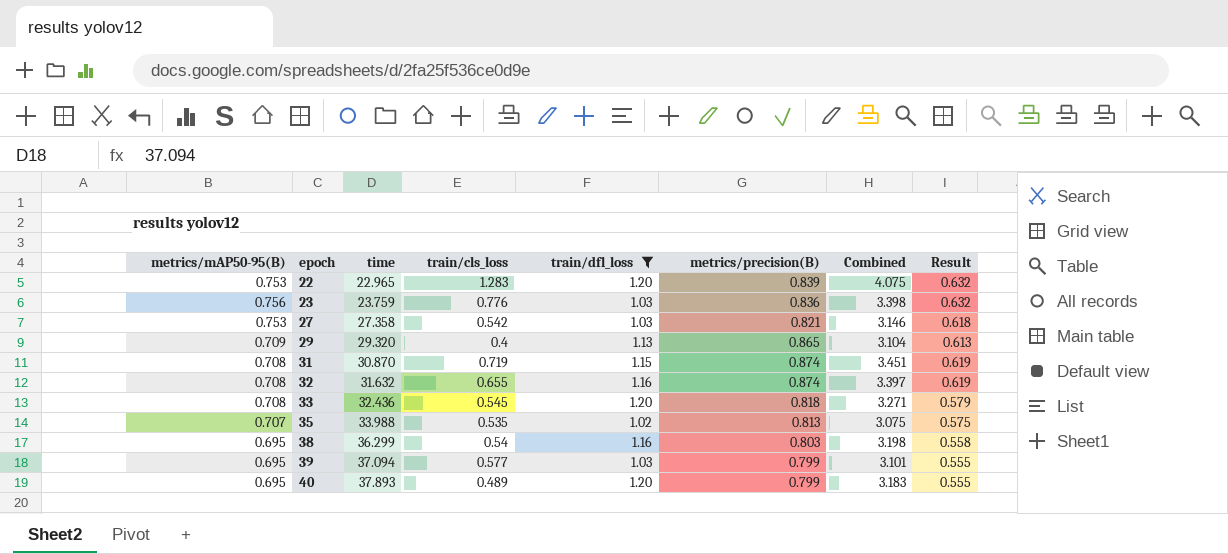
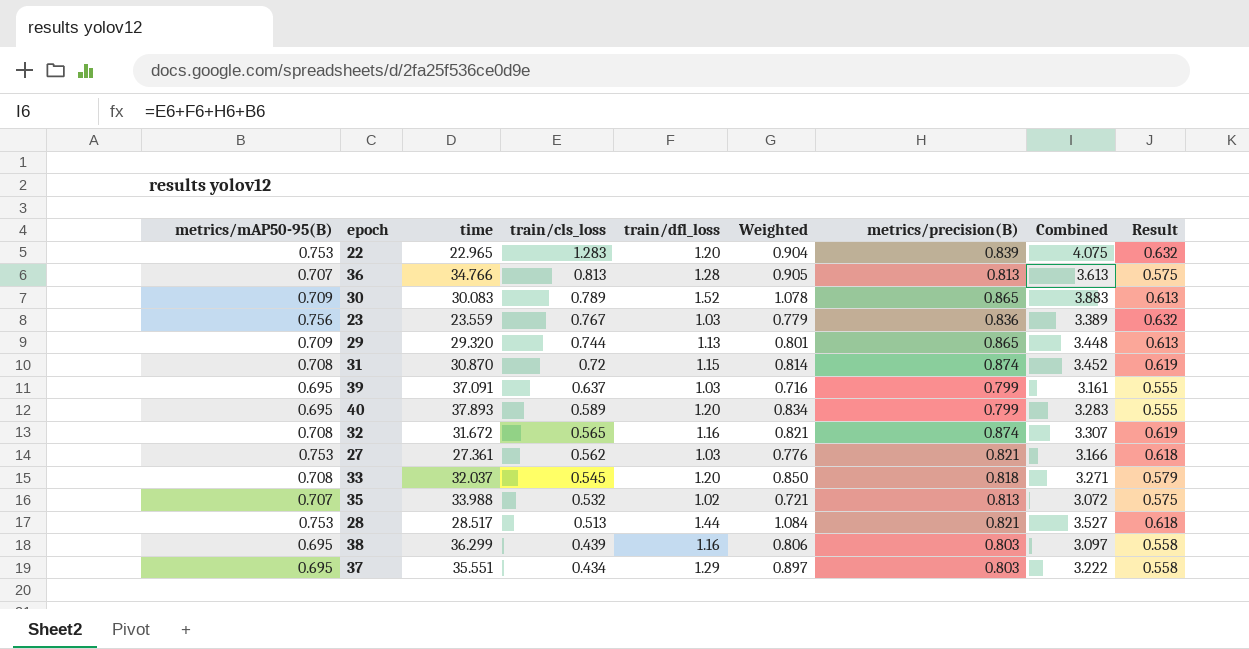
filter: train/dfl_loss <= 1.20 -> none
row order: epoch ascending -> train/cls_loss descending
column Weighted | formula: none -> [metrics/mAP50-95(B)] * [train/dfl_loss]
23 | time: 23.759 -> 23.559
23 | train/cls_loss: 0.776 -> 0.767
23 | Combined: 3.398 -> 3.389
29 | train/cls_loss: 0.4 -> 0.744
29 | Combined: 3.104 -> 3.448
31 | train/cls_loss: 0.719 -> 0.72
31 | Combined: 3.451 -> 3.452
39 | time: 37.094 -> 37.091
39 | train/cls_loss: 0.577 -> 0.637
39 | Combined: 3.101 -> 3.161
40 | train/cls_loss: 0.489 -> 0.589
40 | Combined: 3.183 -> 3.283
32 | time: 31.632 -> 31.672
32 | train/cls_loss: 0.655 -> 0.565
32 | Combined: 3.397 -> 3.307
27 | time: 27.358 -> 27.361
27 | train/cls_loss: 0.542 -> 0.562
27 | Combined: 3.146 -> 3.166
33 | time: 32.436 -> 32.037
35 | train/cls_loss: 0.535 -> 0.532
35 | Combined: 3.075 -> 3.072
38 | train/cls_loss: 0.54 -> 0.439
38 | Combined: 3.198 -> 3.097

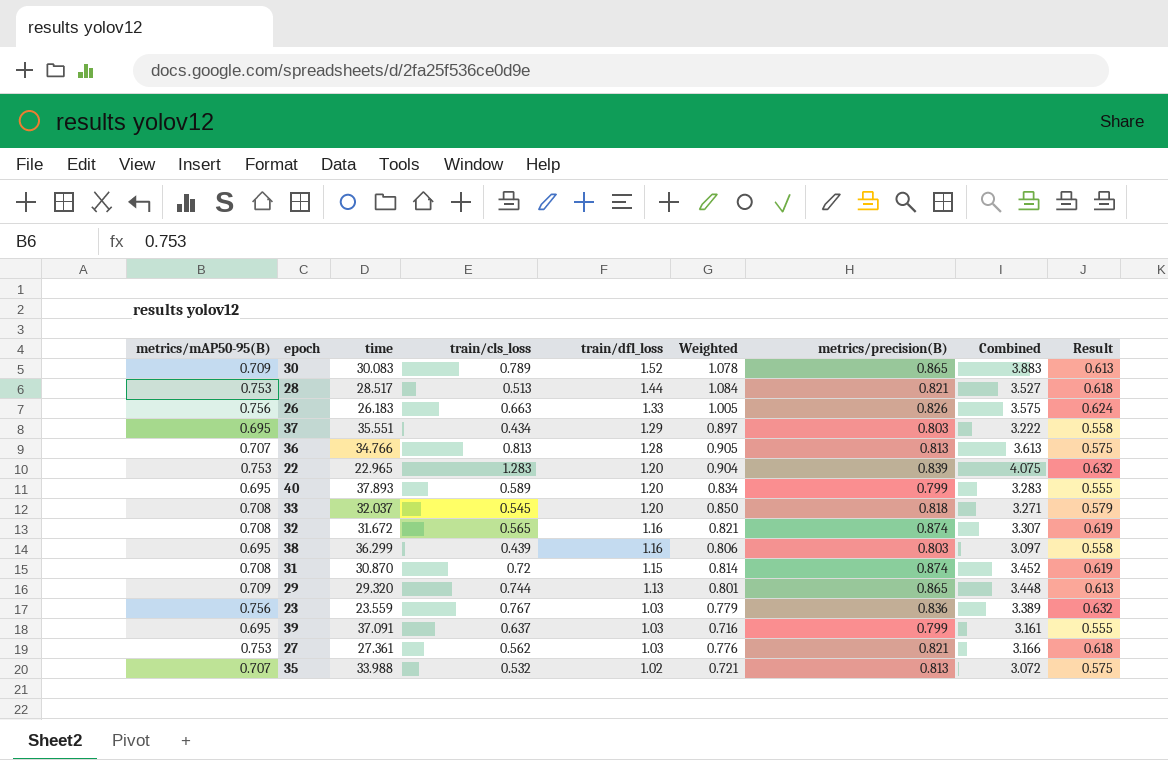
row order: train/cls_loss descending -> train/dfl_loss descending
row 26: none -> 0.756 | 26.183 | 0.663 | 1.33 | 1.005 | 0.826 | 3.575 | 0.624

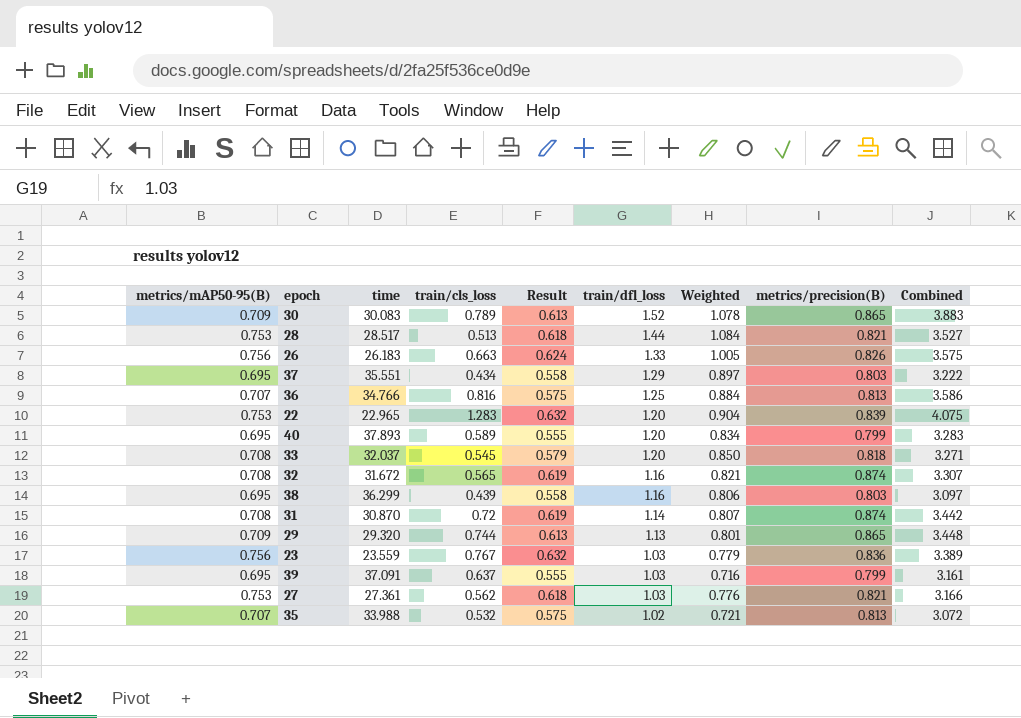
column Result | position: 9 -> 5
36 | train/cls_loss: 0.813 -> 0.816
36 | train/dfl_loss: 1.28 -> 1.25
36 | Weighted: 0.905 -> 0.884
36 | Combined: 3.613 -> 3.586
31 | train/dfl_loss: 1.15 -> 1.14
31 | Weighted: 0.814 -> 0.807
31 | Combined: 3.452 -> 3.442

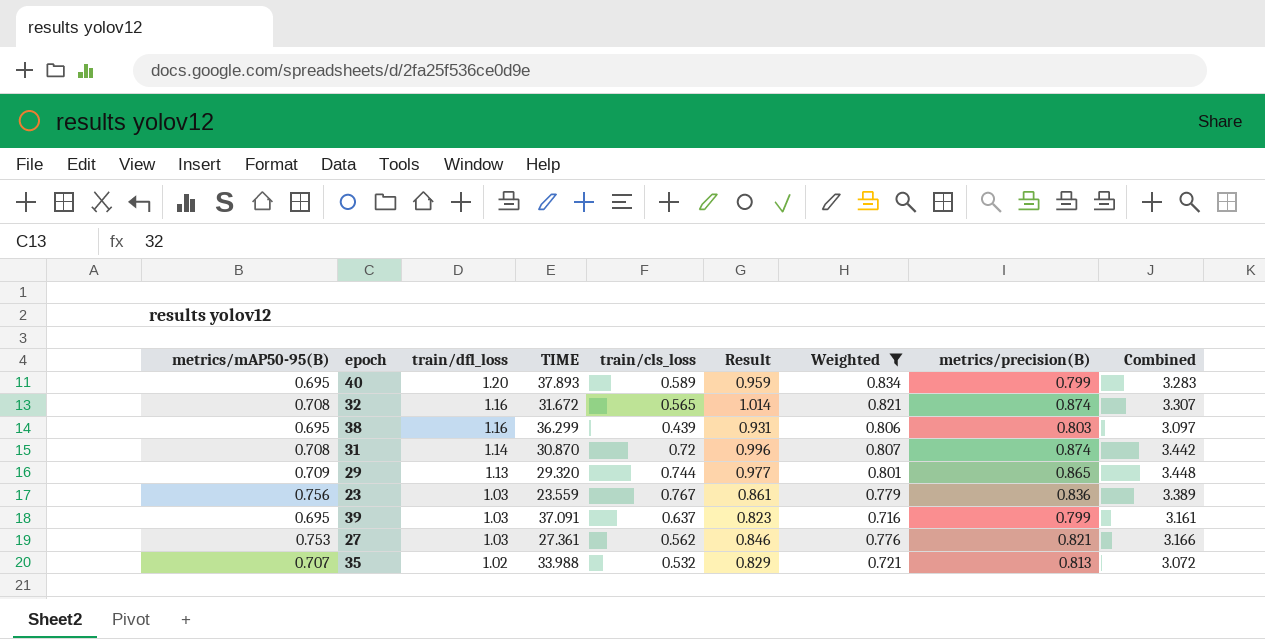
filter: none -> Weighted <= 0.834
column train/dfl_loss | position: 6 -> 3
column name: time -> TIME
column Result | formula: [metrics/mAP50-95(B)] * [metrics/precision(B)] -> [train/dfl_loss] * [metrics/precision(B)]

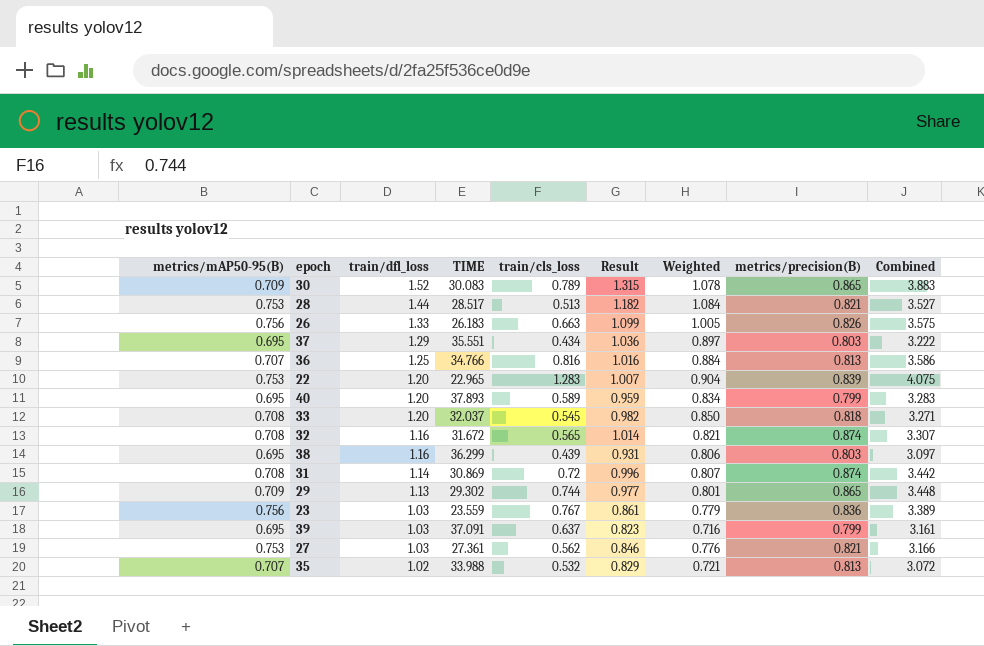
filter: Weighted <= 0.834 -> none
31 | TIME: 30.870 -> 30.869
29 | TIME: 29.320 -> 29.302

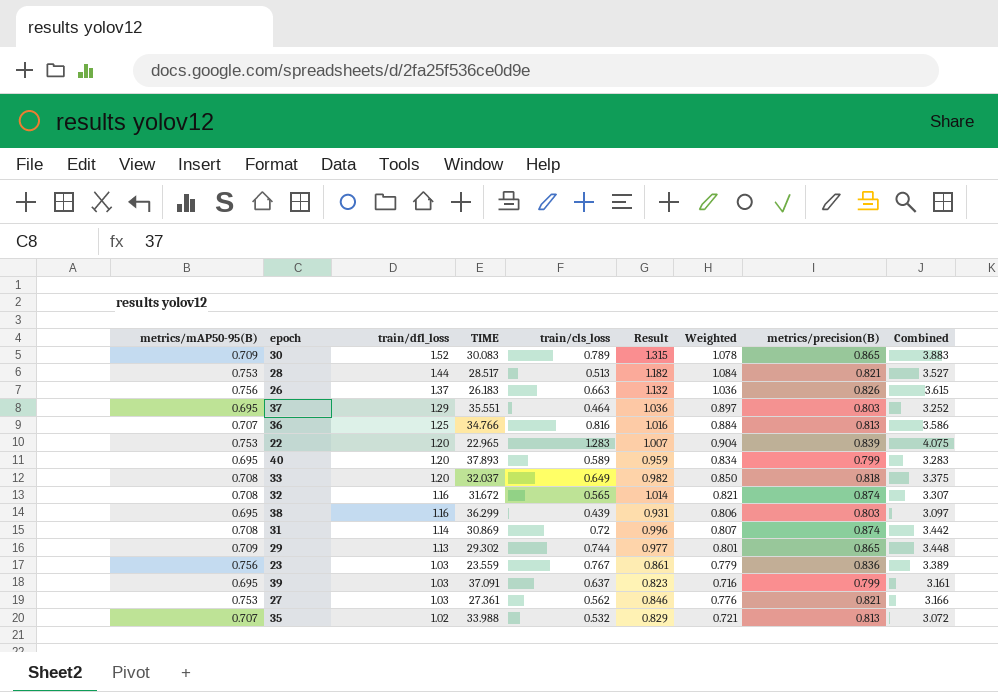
26 | train/dfl_loss: 1.33 -> 1.37
26 | Result: 1.099 -> 1.132
26 | Weighted: 1.005 -> 1.036
26 | Combined: 3.575 -> 3.615
37 | train/cls_loss: 0.434 -> 0.464
37 | Combined: 3.222 -> 3.252
33 | train/cls_loss: 0.545 -> 0.649
33 | Combined: 3.271 -> 3.375

